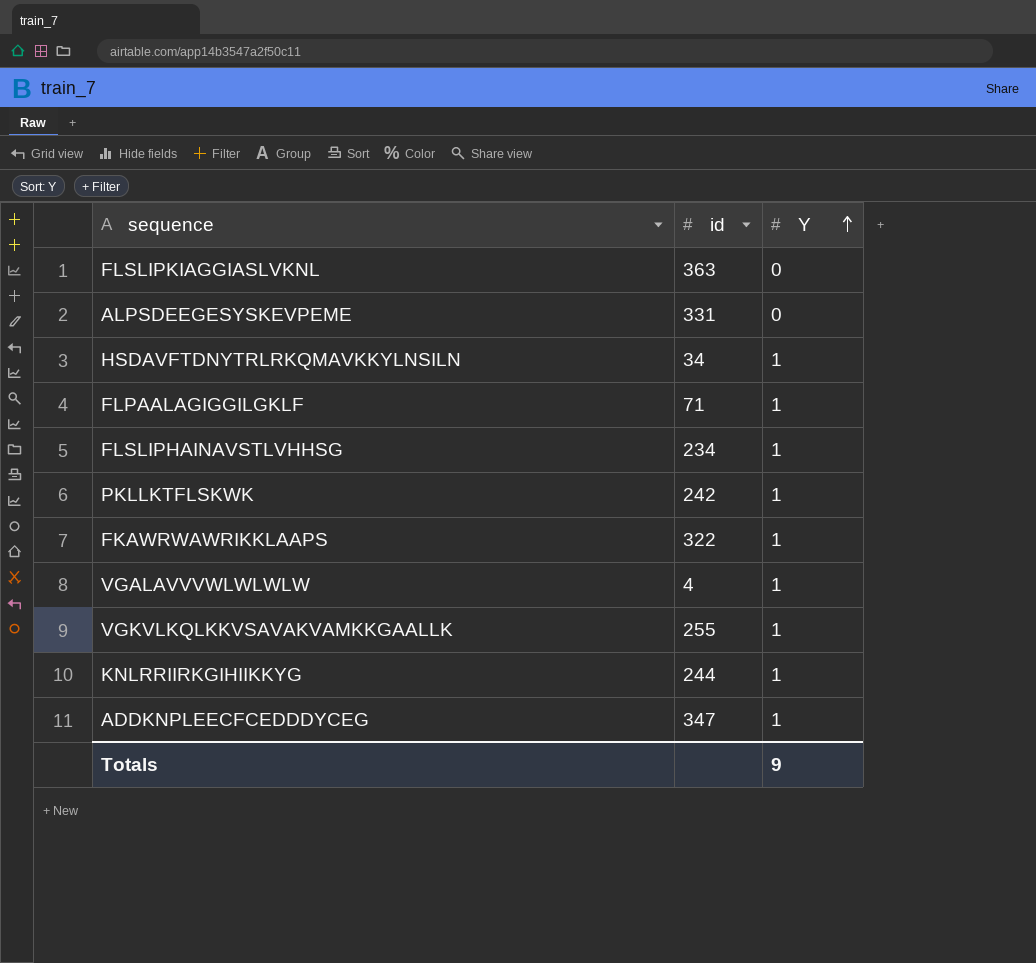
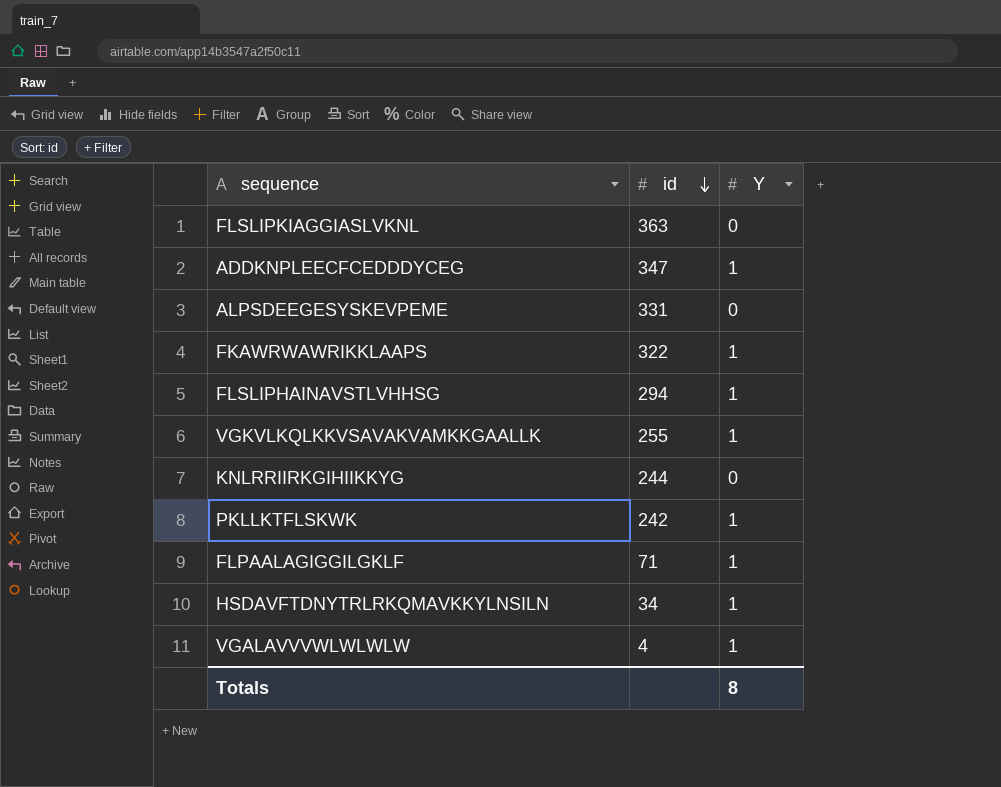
row order: Y ascending -> id descending
FLSLIPHAINAVSTLVHHSG | id: 234 -> 294
KNLRRIIRKGIHIIKKYG | Y: 1 -> 0
Totals | Y: 9 -> 8

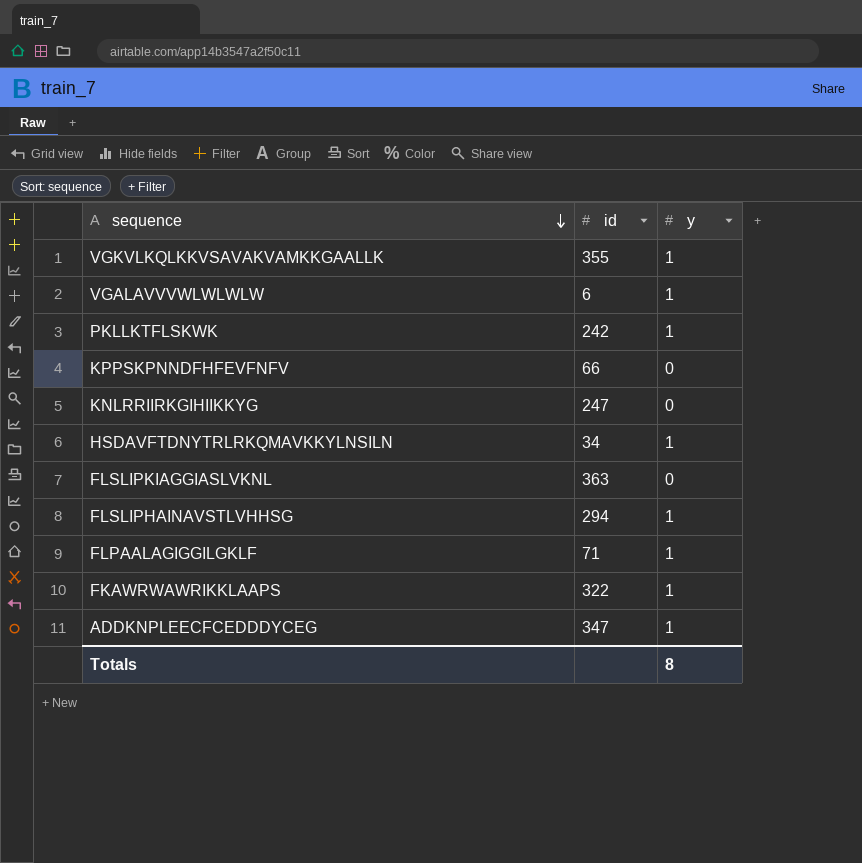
row order: id descending -> sequence descending
column name: Y -> y
row ALPSDEEGESYSKEVPEME: 331 | 0 -> none
VGKVLKQLKKVSAVAKVAMKKGAALLK | id: 255 -> 355
VGALAVVVWLWLWLW | id: 4 -> 6
row KPPSKPNNDFHFEVFNFV: none -> 66 | 0
KNLRRIIRKGIHIIKKYG | id: 244 -> 247

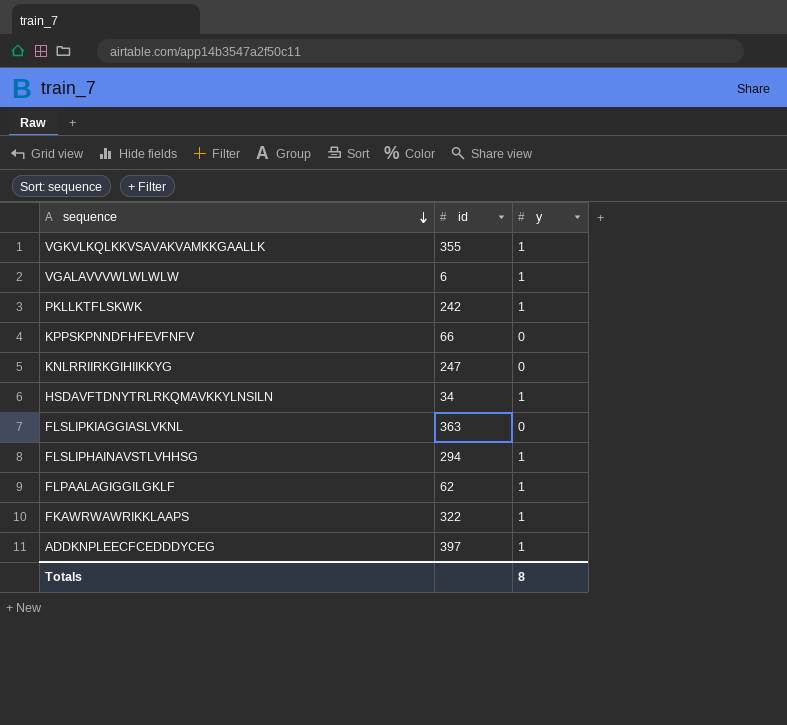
FLPAALAGIGGILGKLF | id: 71 -> 62
ADDKNPLEECFCEDDDYCEG | id: 347 -> 397

